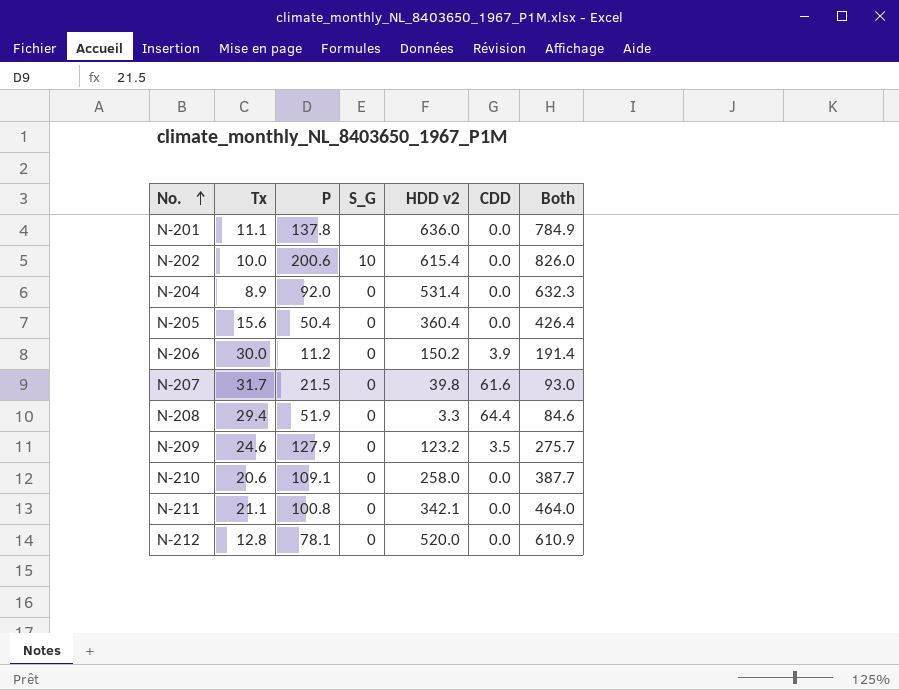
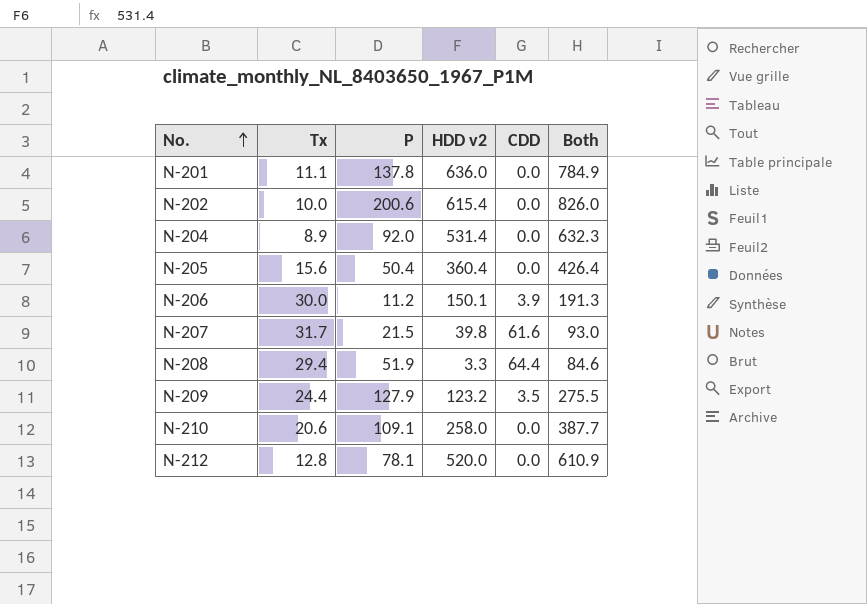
column S_G | position: 4 -> none
row N-211: 21.1 | 100.8 | 0 | 342.1 | 0.0 | 464.0 -> none
N-206 | HDD v2: 150.2 -> 150.1
N-206 | Both: 191.4 -> 191.3
N-209 | Tx: 24.6 -> 24.4
N-209 | Both: 275.7 -> 275.5

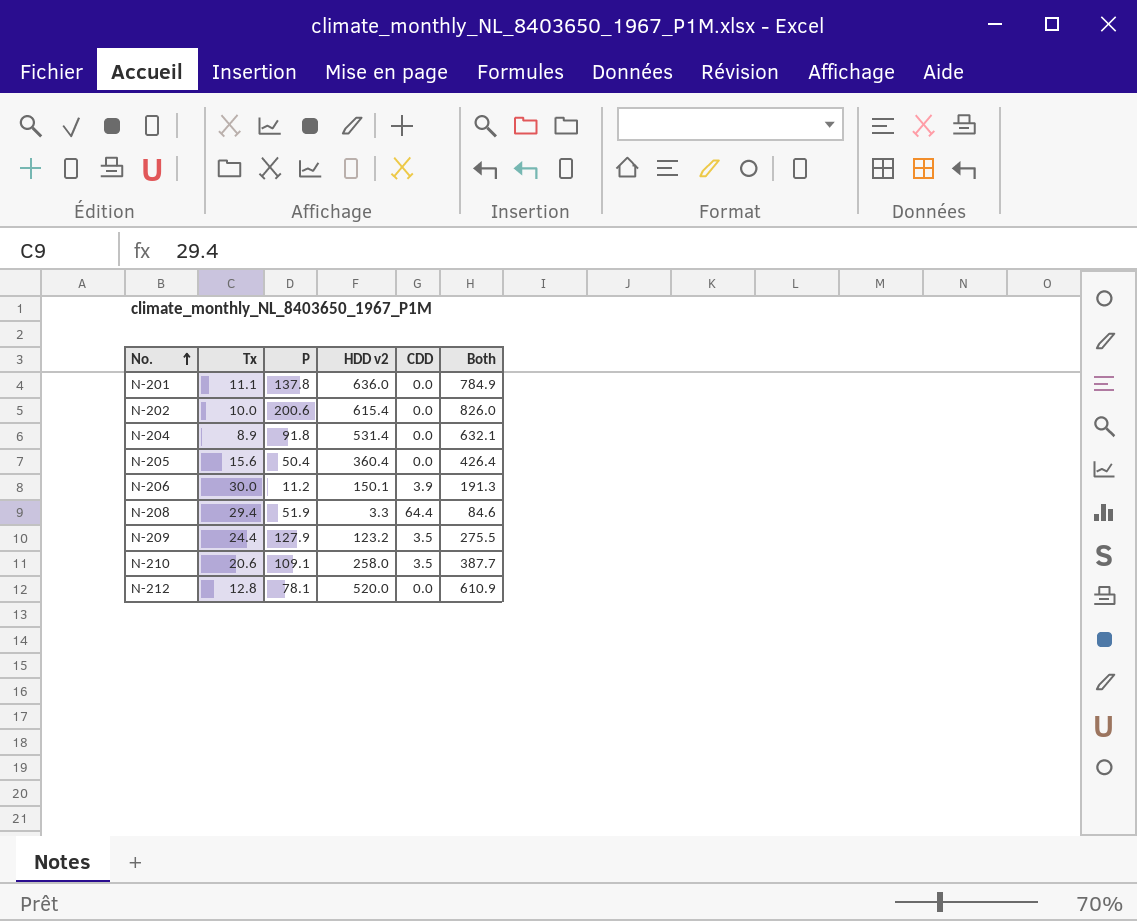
row N-207: 31.7 | 21.5 | 39.8 | 61.6 | 93.0 -> none
N-204 | P: 92.0 -> 91.8
N-204 | Both: 632.3 -> 632.1
N-210 | CDD: 0.0 -> 3.5

